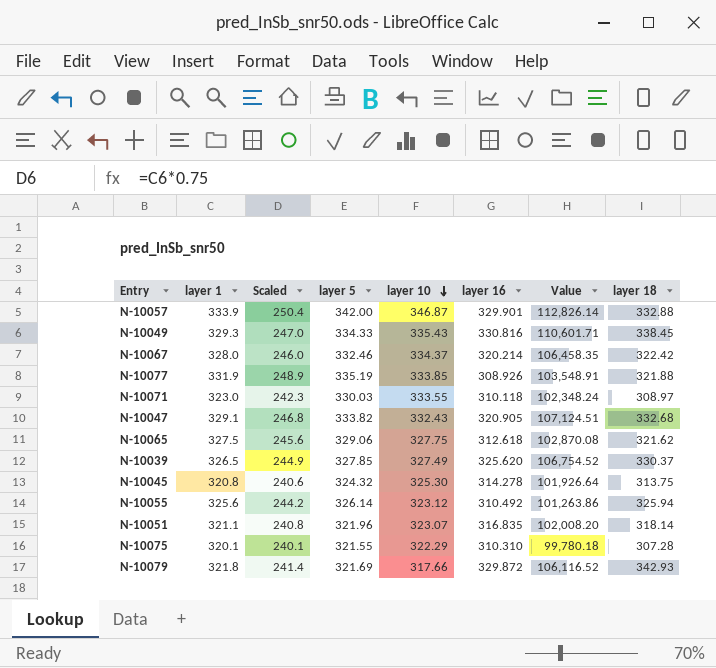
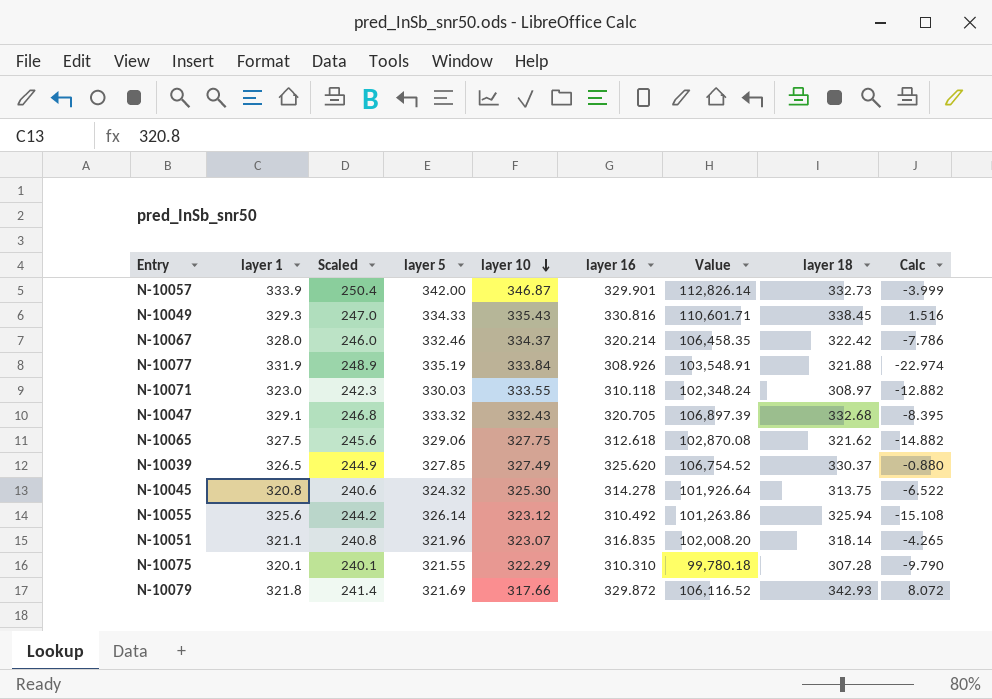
column Calc | formula: none -> [layer 16] - [layer 1]
N-10057 | layer 18: 332.88 -> 332.73
N-10077 | layer 10: 333.85 -> 333.84
N-10047 | layer 5: 333.82 -> 333.32
N-10047 | layer 16: 320.905 -> 320.705
N-10047 | Value: 107,124.51 -> 106,897.39

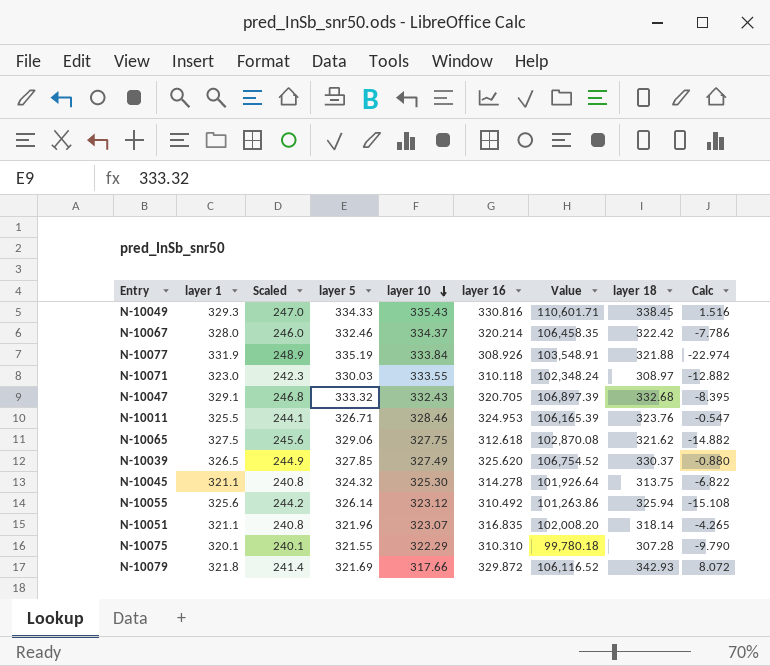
row N-10057: 333.9 | 250.4 | 342.00 | 346.87 | 329.901 | 112,826.14 | 332.73 | -3.999 -> none
row N-10011: none -> 325.5 | 244.1 | 326.71 | 328.46 | 324.953 | 106,165.39 | 323.76 | -0.547
N-10045 | layer 1: 320.8 -> 321.1
N-10045 | Scaled: 240.6 -> 240.8
N-10045 | Calc: -6.522 -> -6.822

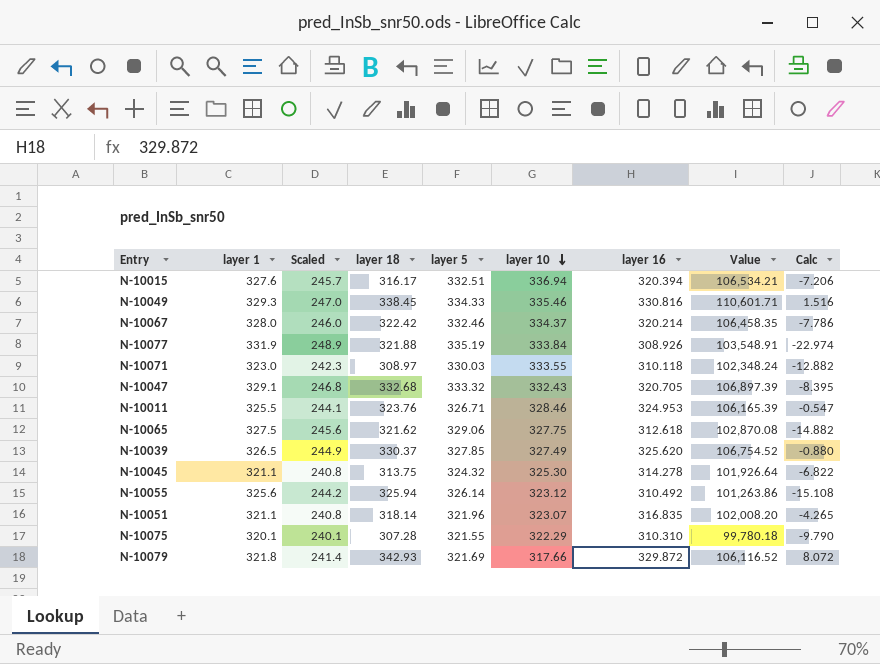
column layer 18 | position: 8 -> 4
row N-10015: none -> 327.6 | 245.7 | 316.17 | 332.51 | 336.94 | 320.394 | 106,534.21 | -7.206
N-10049 | layer 10: 335.43 -> 335.46

